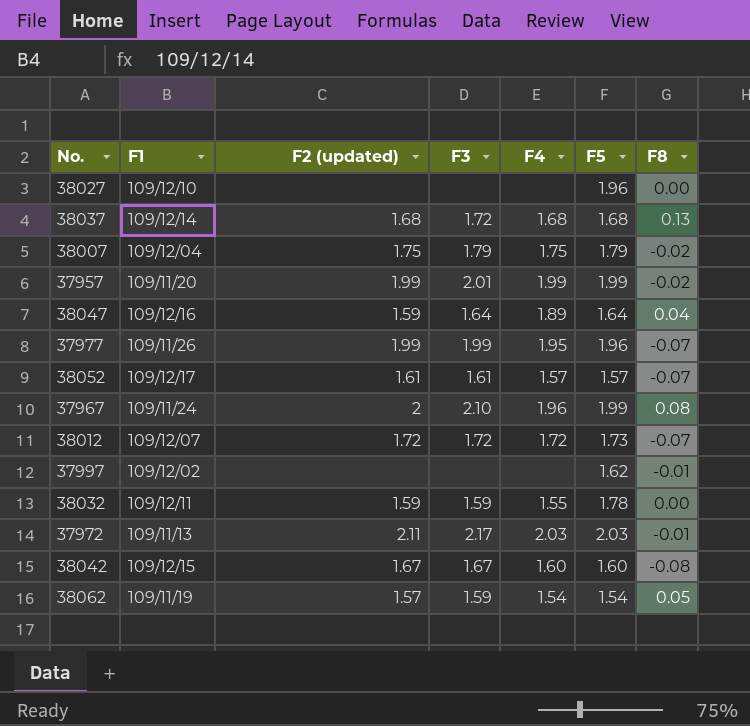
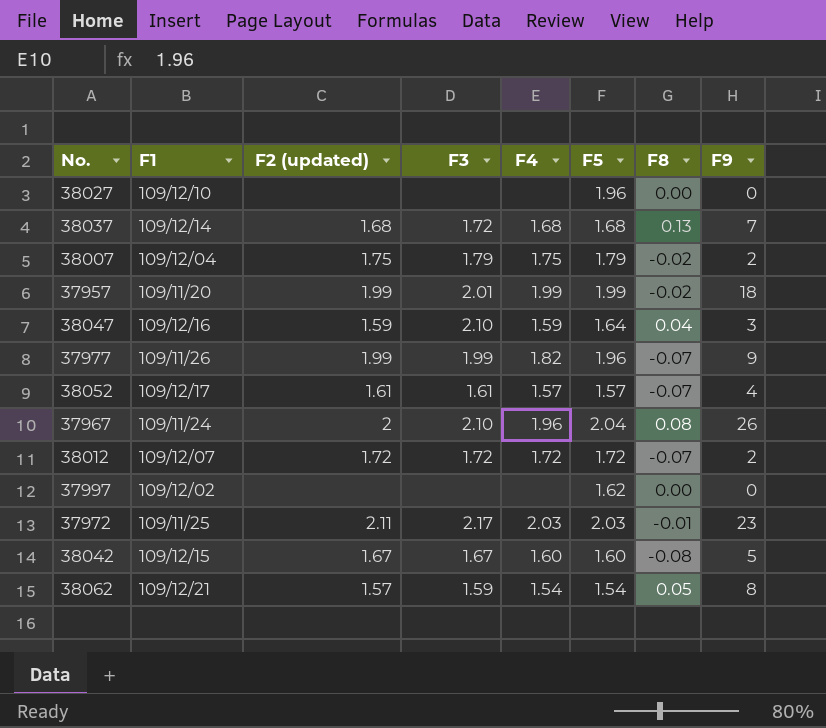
column F9 | position: none -> 8
row 38032: 109/12/11 | 1.59 | 1.59 | 1.55 | 1.78 | 0.00 -> none
38047 | F3: 1.64 -> 2.10
38047 | F4: 1.89 -> 1.59
37977 | F4: 1.95 -> 1.82
37967 | F5: 1.99 -> 2.04
38012 | F5: 1.73 -> 1.72
37997 | F8: -0.01 -> 0.00
37972 | F1: 109/11/13 -> 109/11/25
38062 | F1: 109/11/19 -> 109/12/21

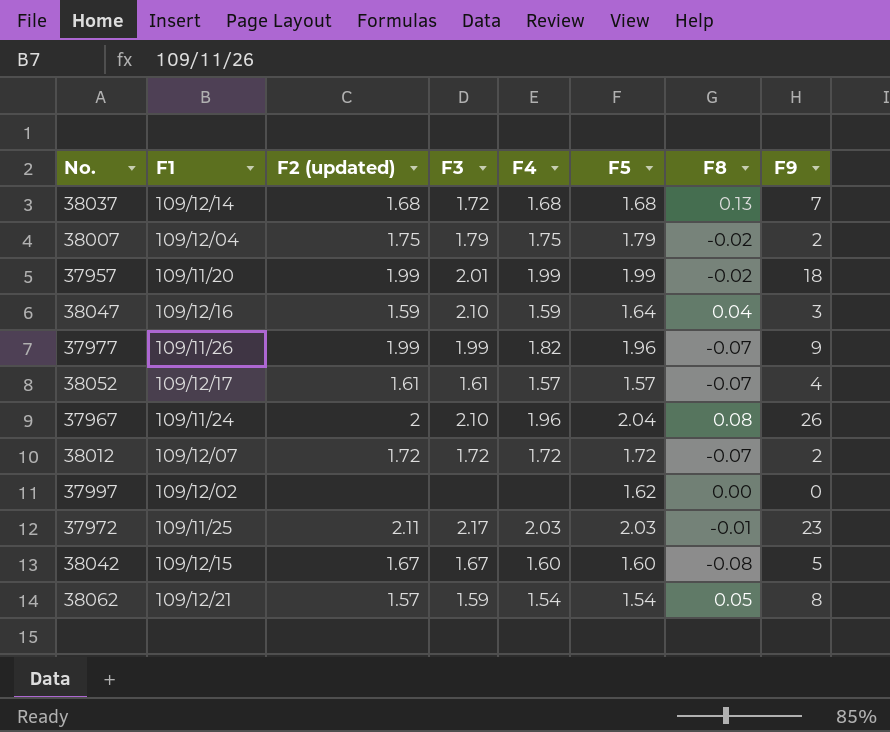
row 38027: 109/12/10 | none | none | none | 1.96 | 0.00 | 0 -> none

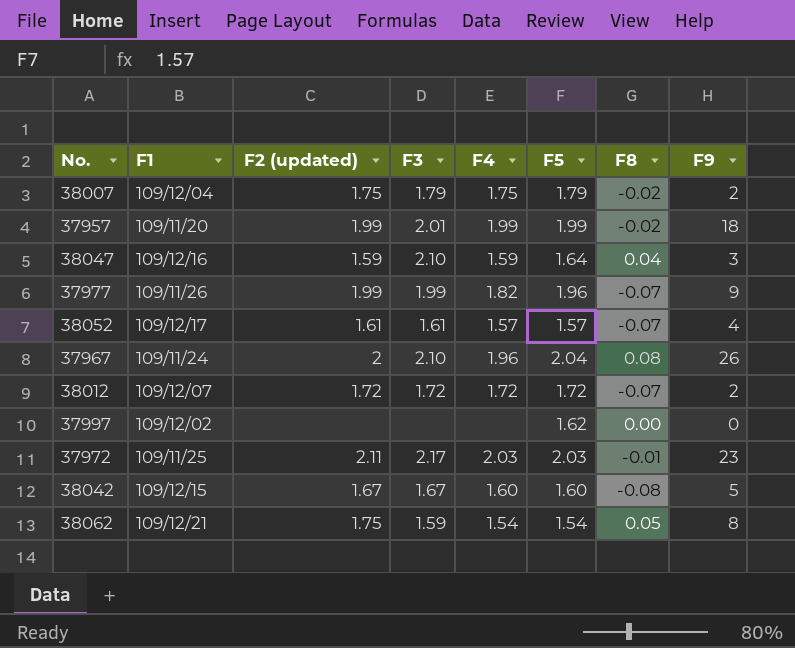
row 38037: 109/12/14 | 1.68 | 1.72 | 1.68 | 1.68 | 0.13 | 7 -> none
38062 | F2 (updated): 1.57 -> 1.75

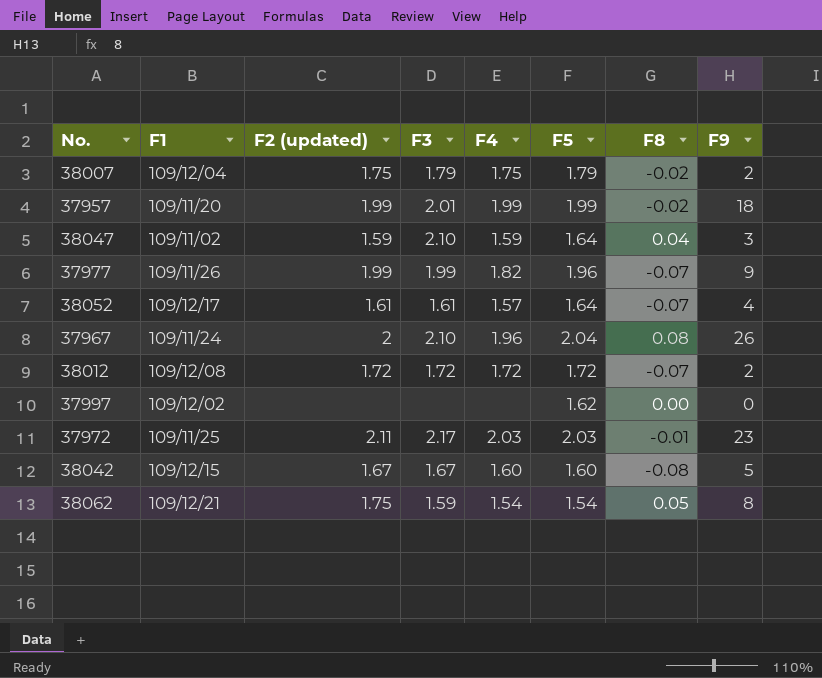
38047 | F1: 109/12/16 -> 109/11/02
38052 | F5: 1.57 -> 1.64
38012 | F1: 109/12/07 -> 109/12/08

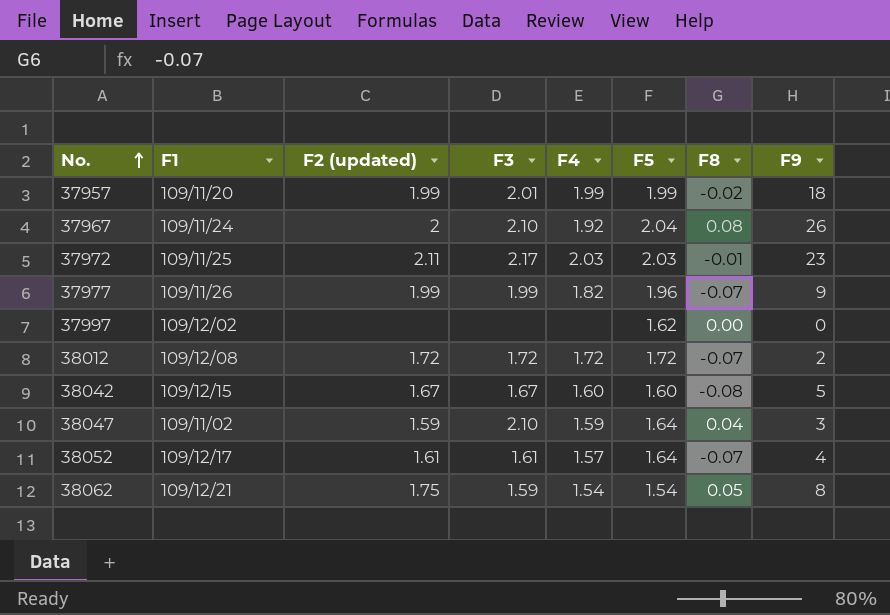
row order: none -> No. ascending
row 38007: 109/12/04 | 1.75 | 1.79 | 1.75 | 1.79 | -0.02 | 2 -> none
37967 | F4: 1.96 -> 1.92

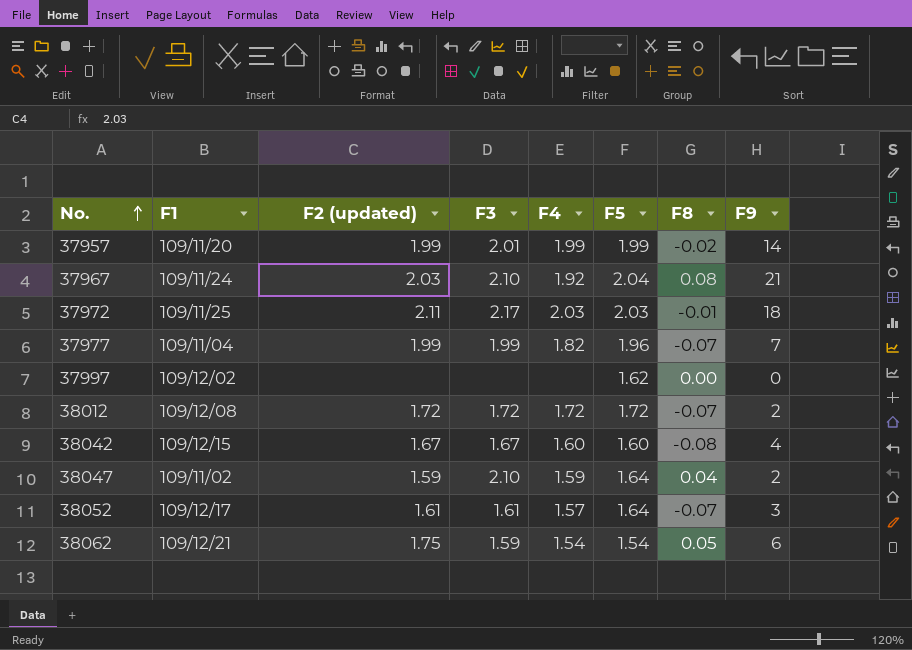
37957 | F9: 18 -> 14
37967 | F2 (updated): 2 -> 2.03
37967 | F9: 26 -> 21
37972 | F9: 23 -> 18
37977 | F1: 109/11/26 -> 109/11/04
37977 | F9: 9 -> 7
38042 | F9: 5 -> 4
38047 | F9: 3 -> 2
38052 | F9: 4 -> 3
38062 | F9: 8 -> 6

